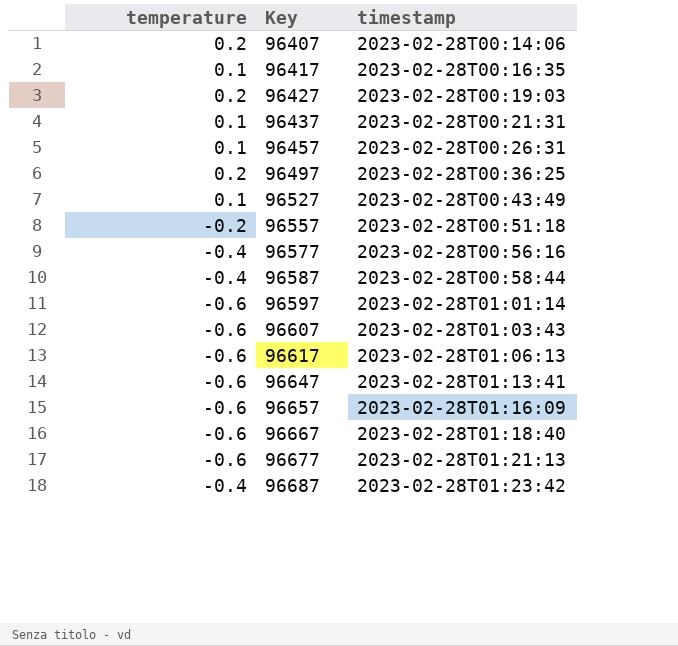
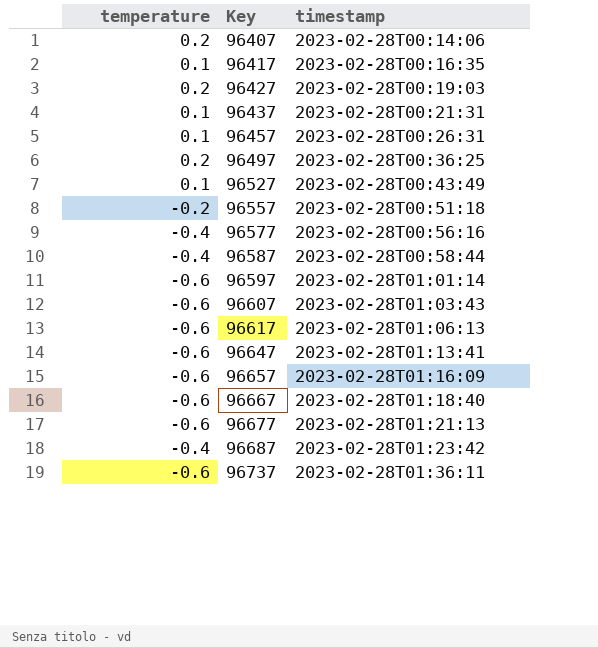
row 96737: none -> -0.6 | 2023-02-28T01:36:11

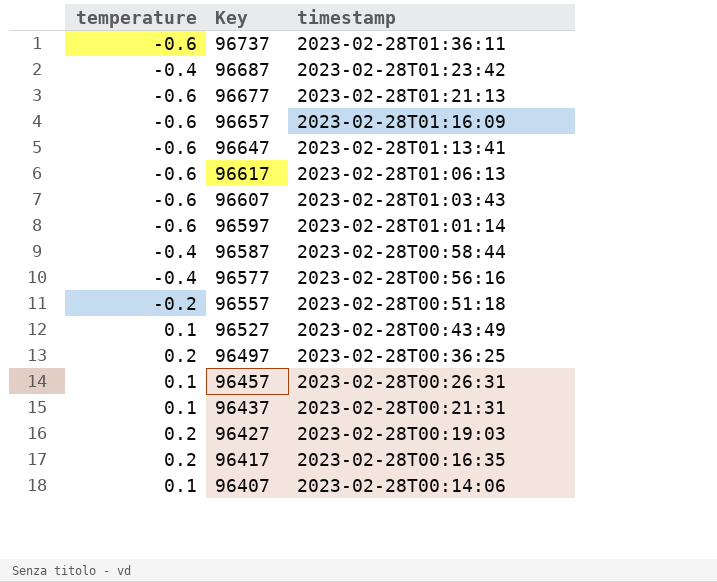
row order: Key ascending -> Key descending
row 96667: -0.6 | 2023-02-28T01:18:40 -> none
96417 | temperature: 0.1 -> 0.2
96407 | temperature: 0.2 -> 0.1

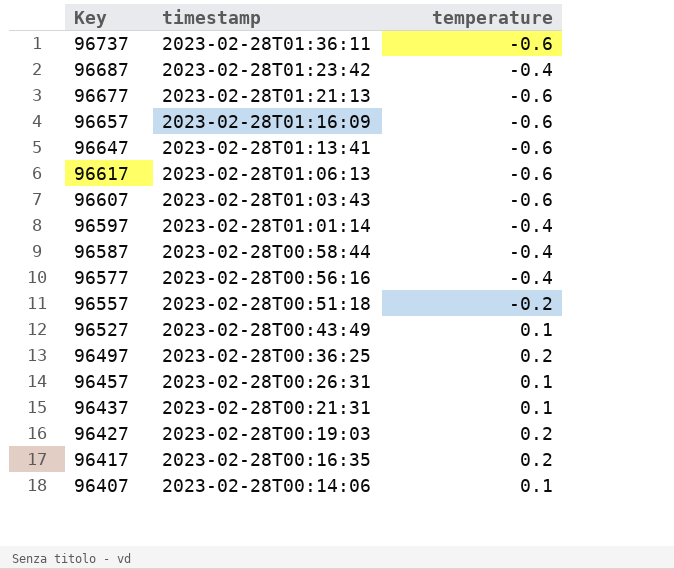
column temperature | position: 1 -> 3
96597 | temperature: -0.6 -> -0.4

